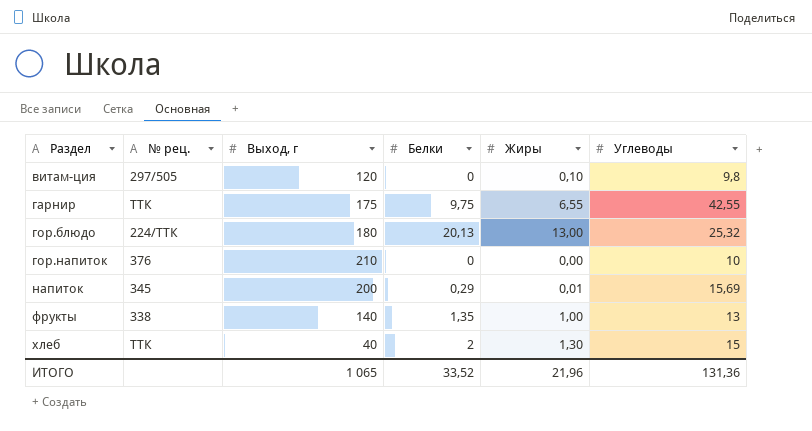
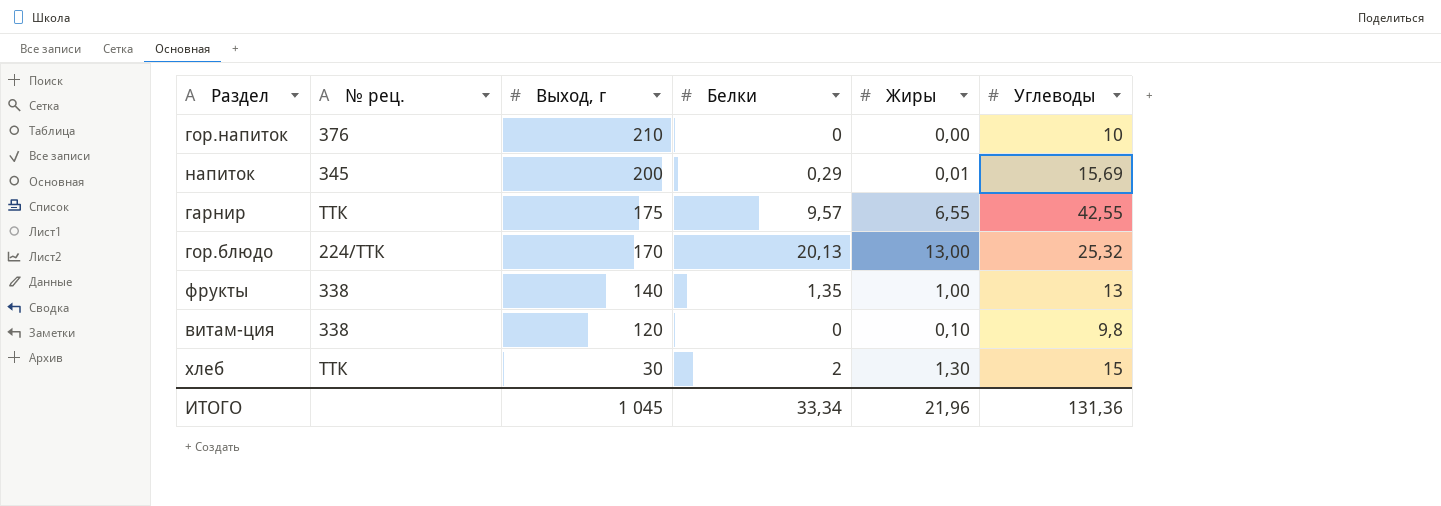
row order: Раздел ascending -> Выход, г descending
гарнир | Белки: 9,75 -> 9,57
гор.блюдо | Выход, г: 180 -> 170
витам-ция | № рец.: 297/505 -> 338
хлеб | Выход, г: 40 -> 30
ИТОГО | Выход, г: 1 065 -> 1 045
ИТОГО | Белки: 33,52 -> 33,34

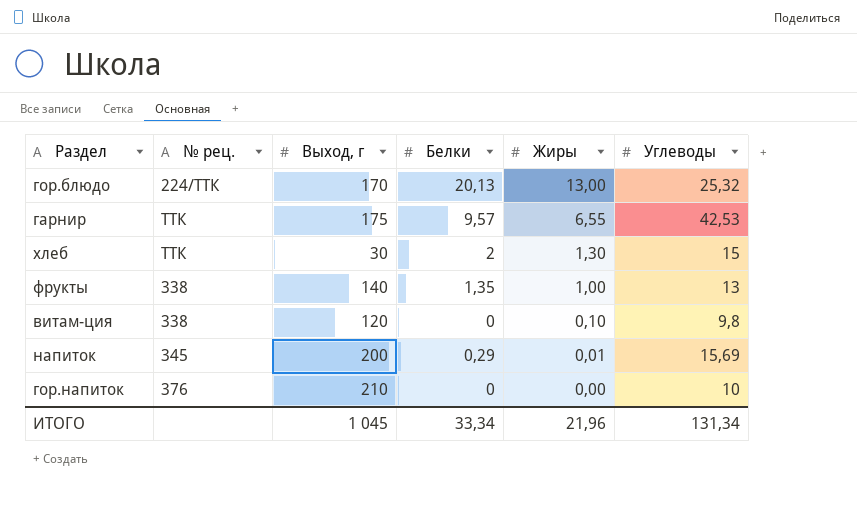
row order: Выход, г descending -> Жиры descending
гарнир | Углеводы: 42,55 -> 42,53
ИТОГО | Углеводы: 131,36 -> 131,34

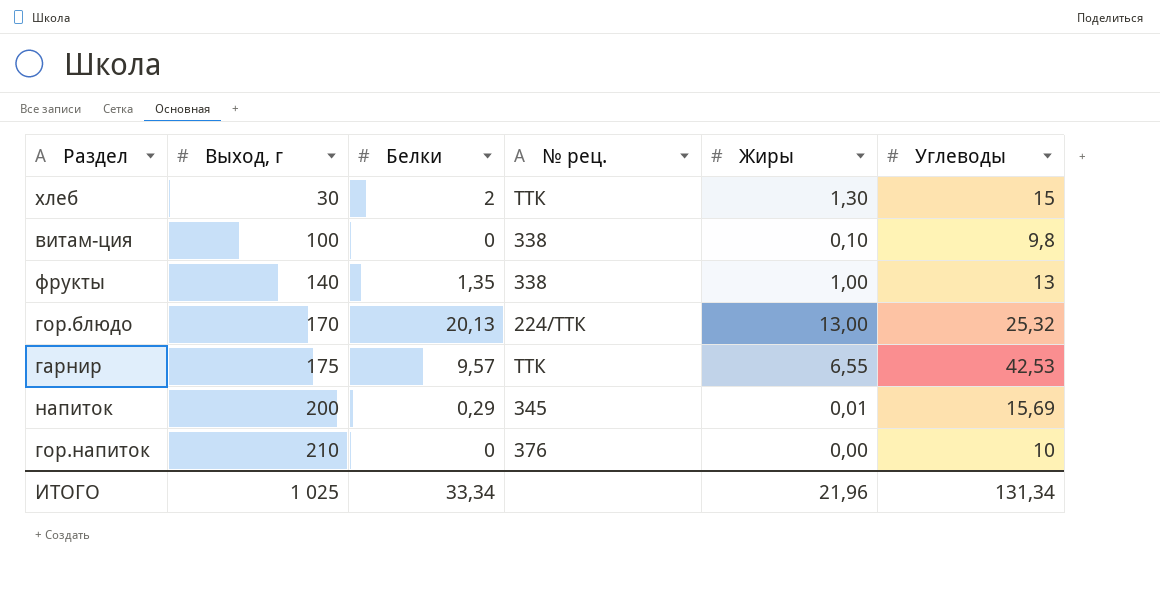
row order: Жиры descending -> Выход, г ascending
column № рец. | position: 2 -> 4
витам-ция | Выход, г: 120 -> 100
ИТОГО | Выход, г: 1 045 -> 1 025

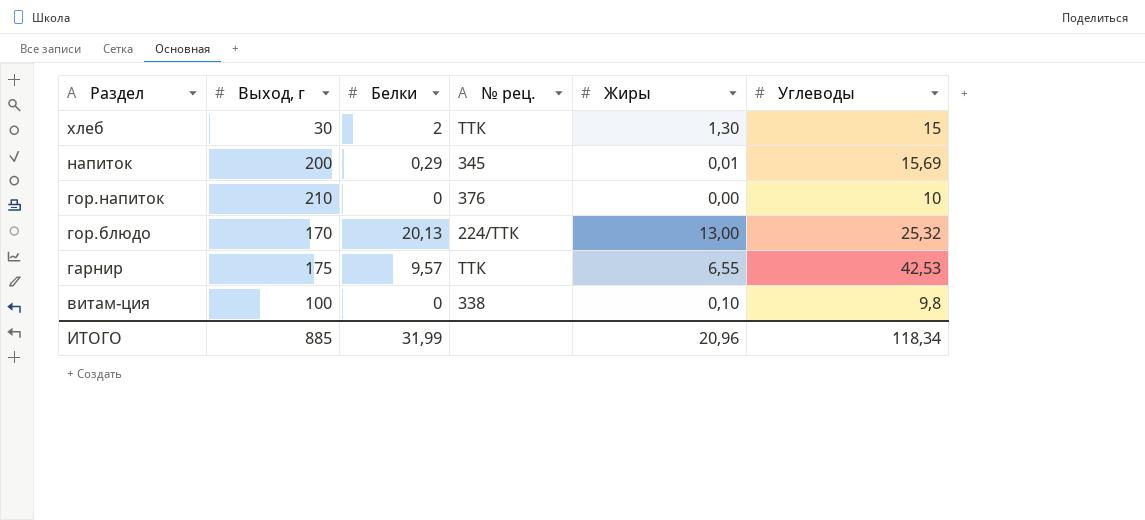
row order: Выход, г ascending -> Раздел descending
row фрукты: 140 | 1,35 | 338 | 1,00 | 13 -> none
ИТОГО | Выход, г: 1 025 -> 885
ИТОГО | Белки: 33,34 -> 31,99
ИТОГО | Жиры: 21,96 -> 20,96
ИТОГО | Углеводы: 131,34 -> 118,34

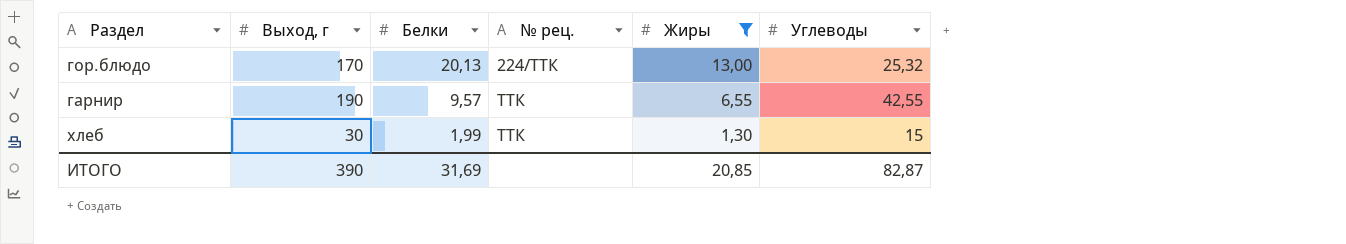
filter: none -> Жиры >= 1,30
row order: Раздел descending -> Белки descending
гарнир | Выход, г: 175 -> 190
гарнир | Углеводы: 42,53 -> 42,55
хлеб | Белки: 2 -> 1,99
ИТОГО | Выход, г: 885 -> 390
ИТОГО | Белки: 31,99 -> 31,69
ИТОГО | Жиры: 20,96 -> 20,85
ИТОГО | Углеводы: 118,34 -> 82,87

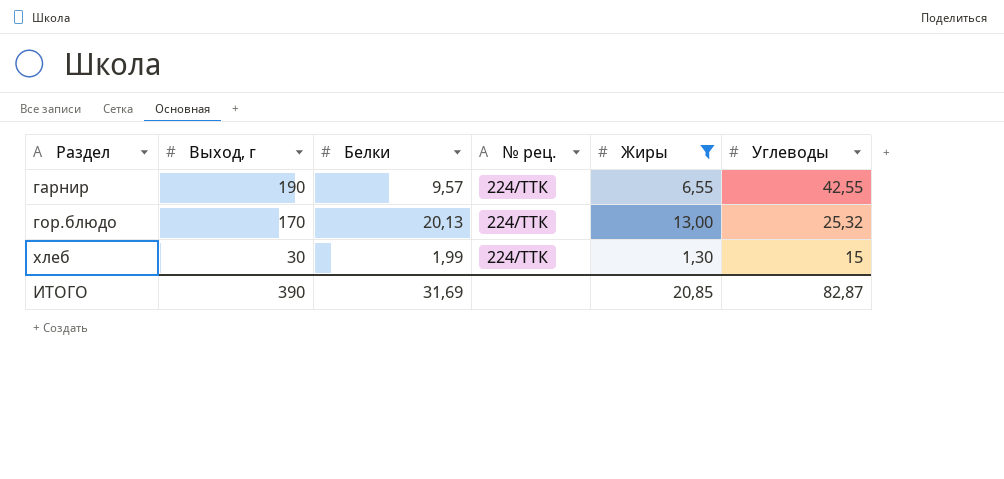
row order: Белки descending -> Раздел ascending
гарнир | № рец.: ТТК -> 224/ТТК
хлеб | № рец.: ТТК -> 224/ТТК

